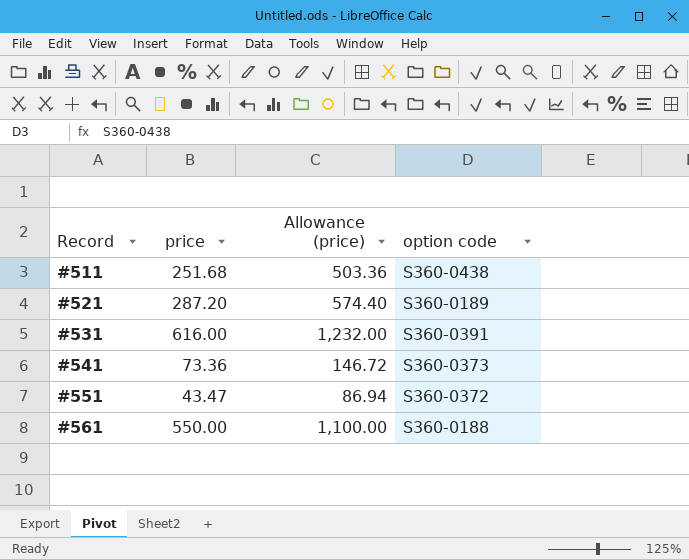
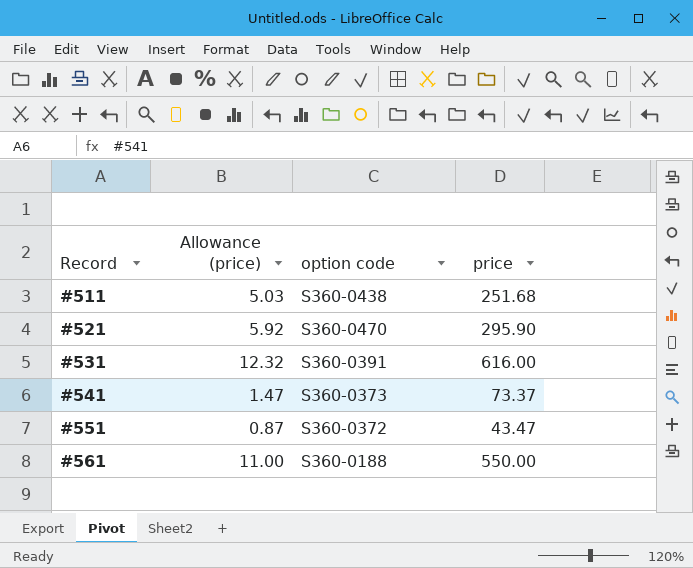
column Allowance (price) | formula: [price] * 2 -> [price] * 0.02
column price | position: 2 -> 4
#521 | option code: S360-0189 -> S360-0470
#521 | price: 287.20 -> 295.90
#541 | price: 73.36 -> 73.37

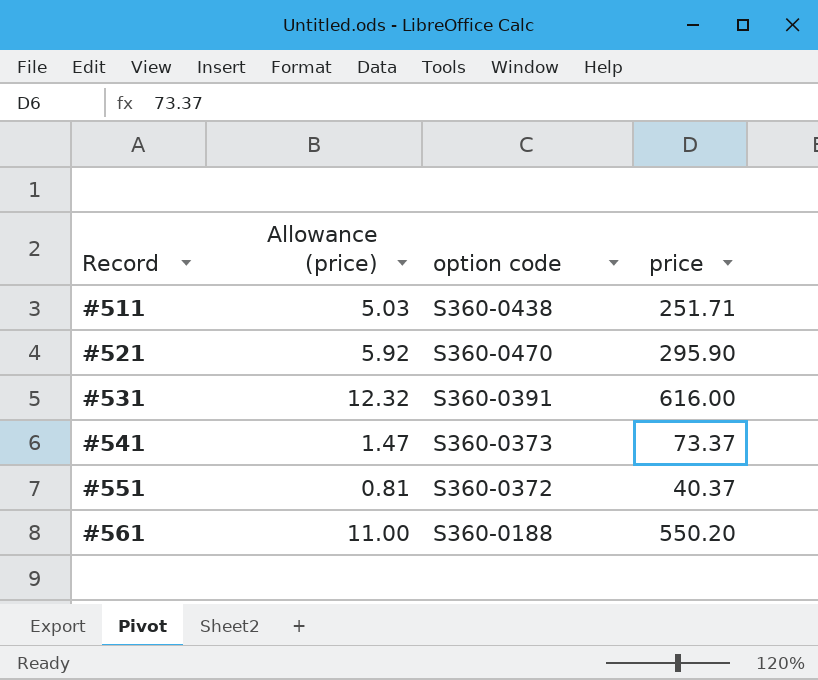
#511 | price: 251.68 -> 251.71
#551 | Allowance (price): 0.87 -> 0.81
#551 | price: 43.47 -> 40.37
#561 | price: 550.00 -> 550.20

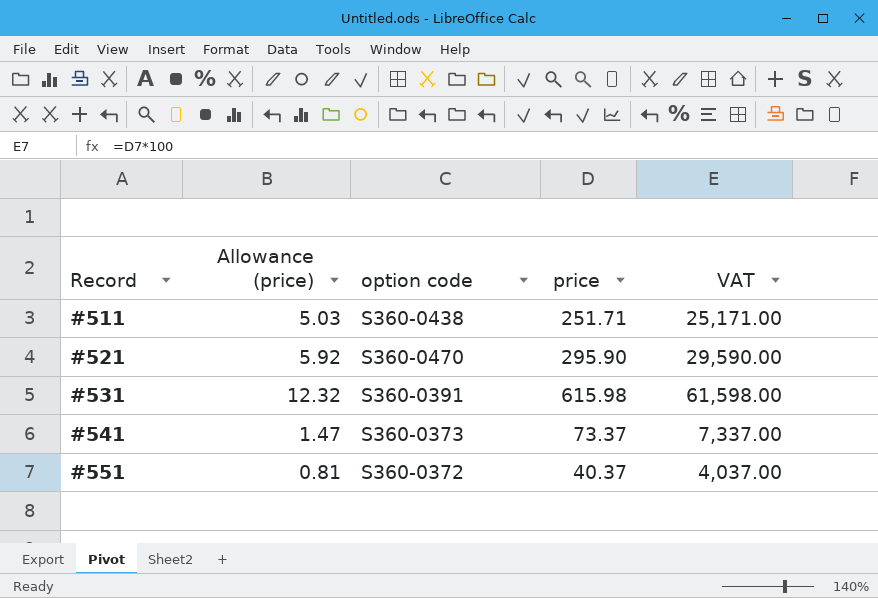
column VAT | formula: none -> [price] * 100
row #561: 11.00 | S360-0188 | 550.20 -> none
#531 | price: 616.00 -> 615.98

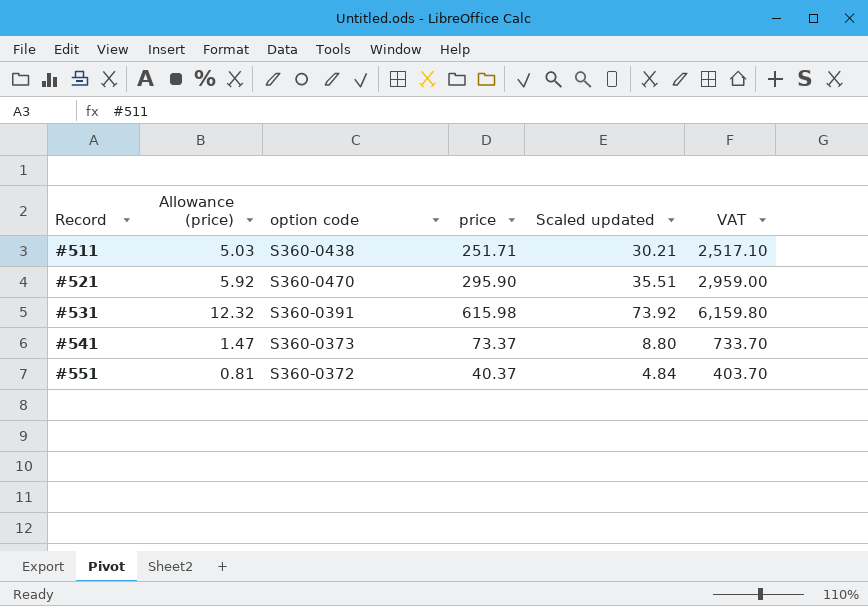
column Scaled updated | formula: none -> [price] * 0.12
column VAT | formula: [price] * 100 -> [price] * 10

